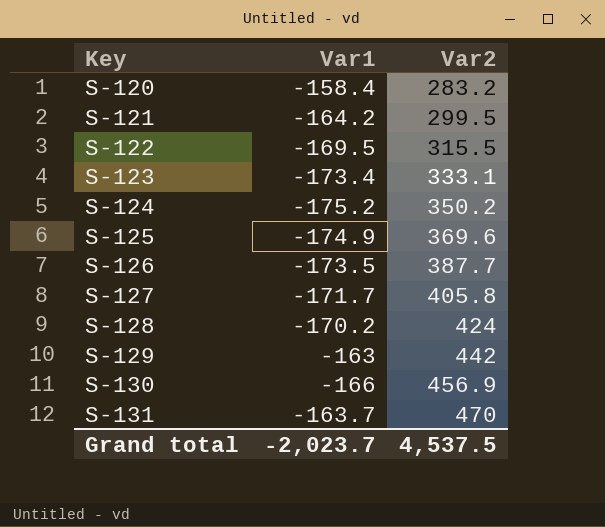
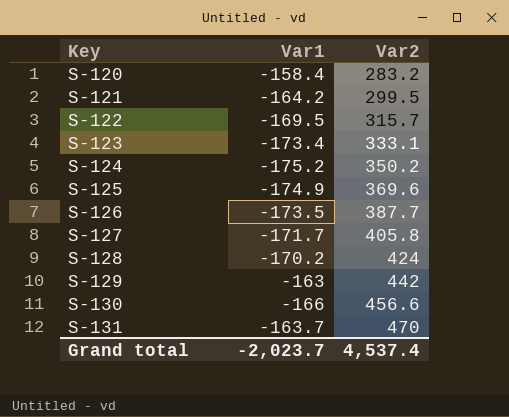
S-122 | Var2: 315.5 -> 315.7
S-130 | Var2: 456.9 -> 456.6
Grand total | Var2: 4,537.5 -> 4,537.4

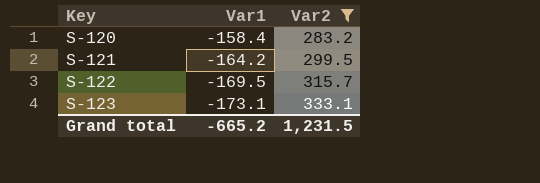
filter: none -> Var2 <= 333.1
S-123 | Var1: -173.4 -> -173.1
Grand total | Var1: -2,023.7 -> -665.2
Grand total | Var2: 4,537.4 -> 1,231.5

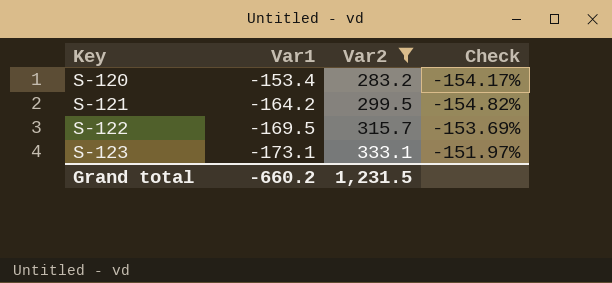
column Check | formula: none -> ([Var1] - [Var2]) / [Var2]
S-120 | Var1: -158.4 -> -153.4
Grand total | Var1: -665.2 -> -660.2

